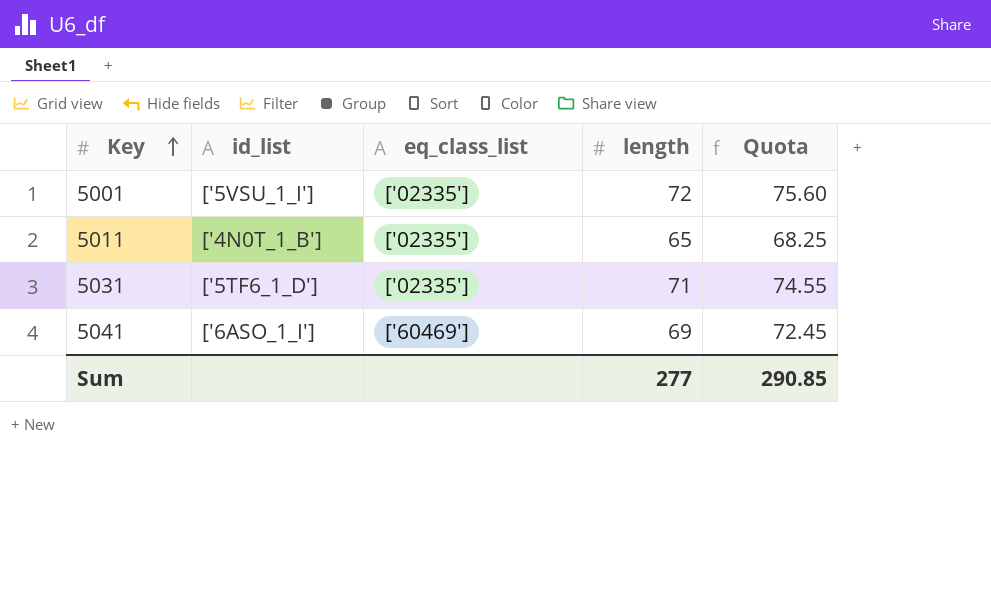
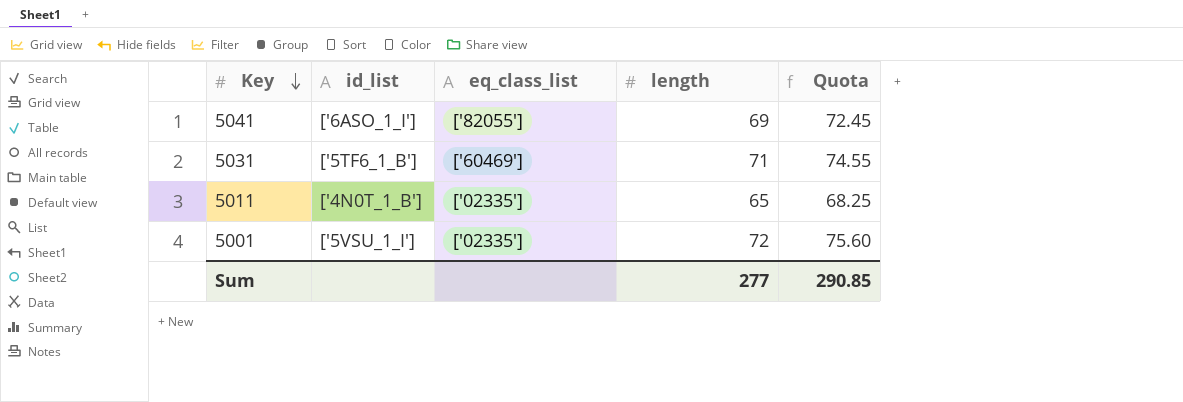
row order: Key ascending -> Key descending
5041 | eq_class_list: ['60469'] -> ['82055']
5031 | id_list: ['5TF6_1_D'] -> ['5TF6_1_B']
5031 | eq_class_list: ['02335'] -> ['60469']

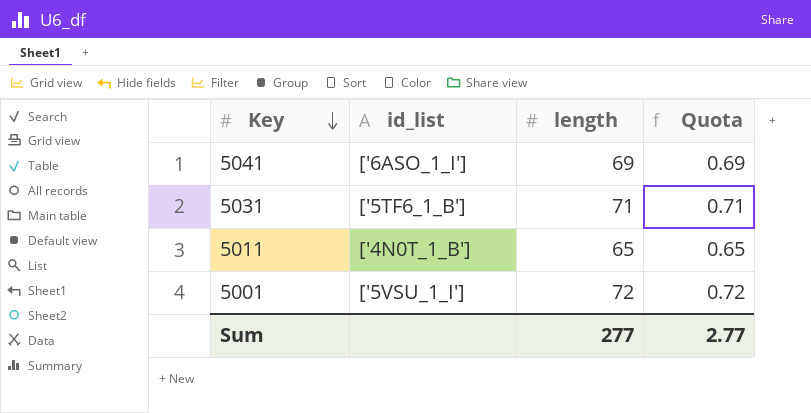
column eq_class_list | position: 3 -> none
column Quota | formula: [length] * 1.05 -> [length] * 0.01
Sum | Quota: 290.85 -> 2.77

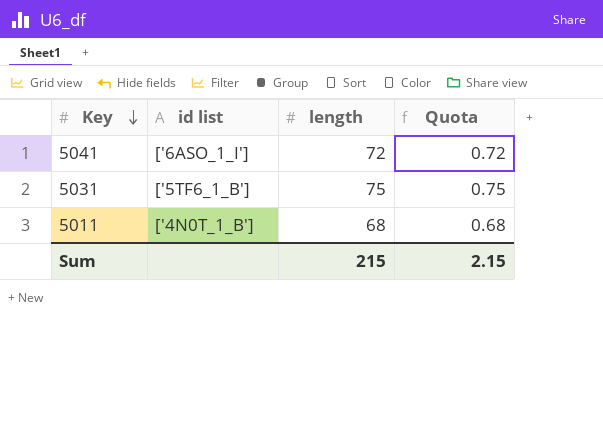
column name: id_list -> id list
row 5001: ['5VSU_1_I'] | 72 | 0.72 -> none
5041 | length: 69 -> 72
5041 | Quota: 0.69 -> 0.72
5031 | length: 71 -> 75
5031 | Quota: 0.71 -> 0.75
5011 | length: 65 -> 68
5011 | Quota: 0.65 -> 0.68
Sum | length: 277 -> 215
Sum | Quota: 2.77 -> 2.15

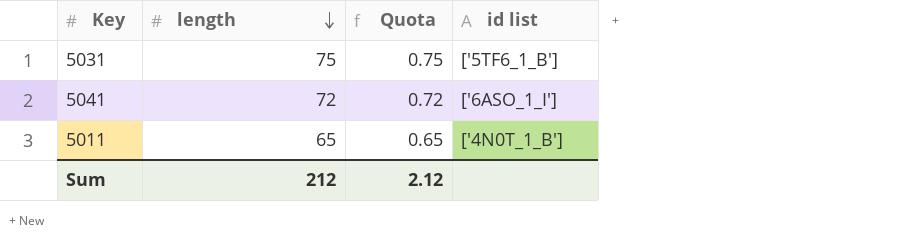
row order: Key descending -> length descending
column id list | position: 2 -> 4
5011 | length: 68 -> 65
5011 | Quota: 0.68 -> 0.65
Sum | length: 215 -> 212
Sum | Quota: 2.15 -> 2.12

